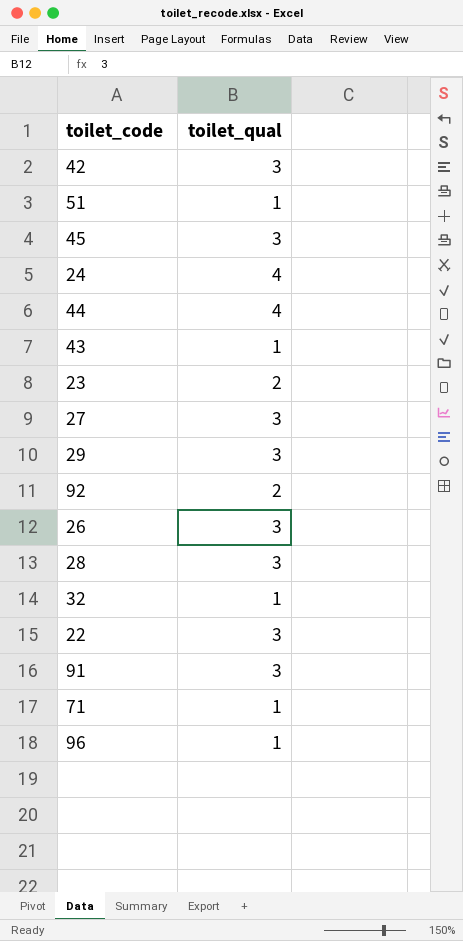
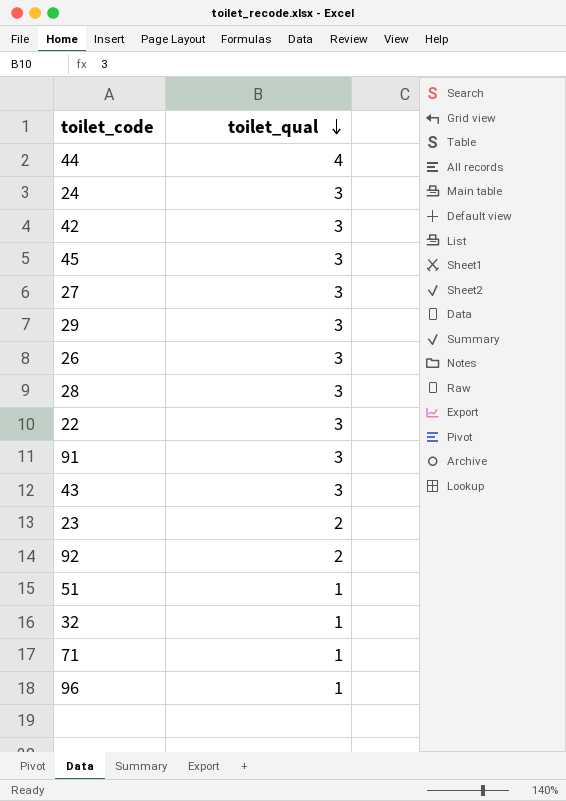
row order: none -> toilet_qual descending
24 | toilet_qual: 4 -> 3
43 | toilet_qual: 1 -> 3

